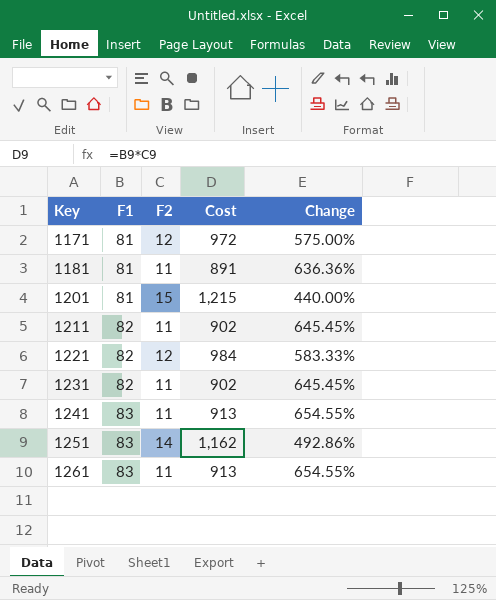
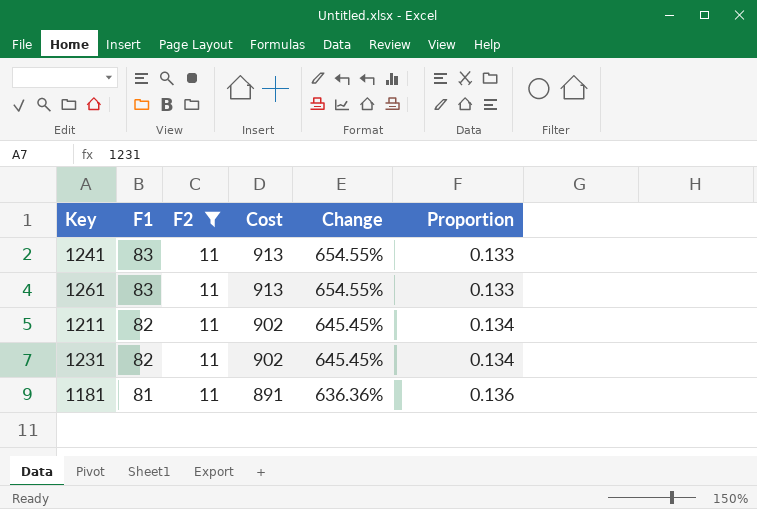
filter: none -> F2 = 11
row order: Key ascending -> F1 descending
column Proportion | formula: none -> [F2] / [F1]

